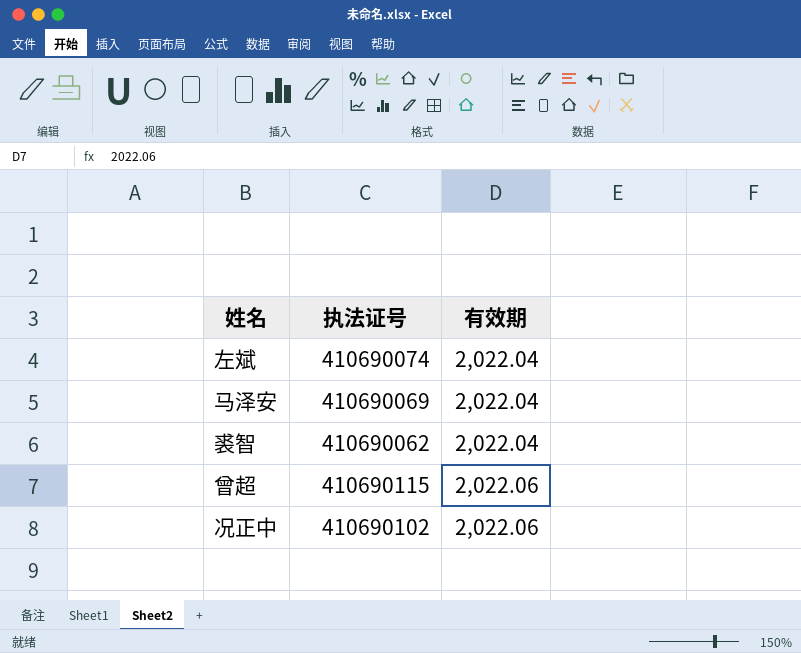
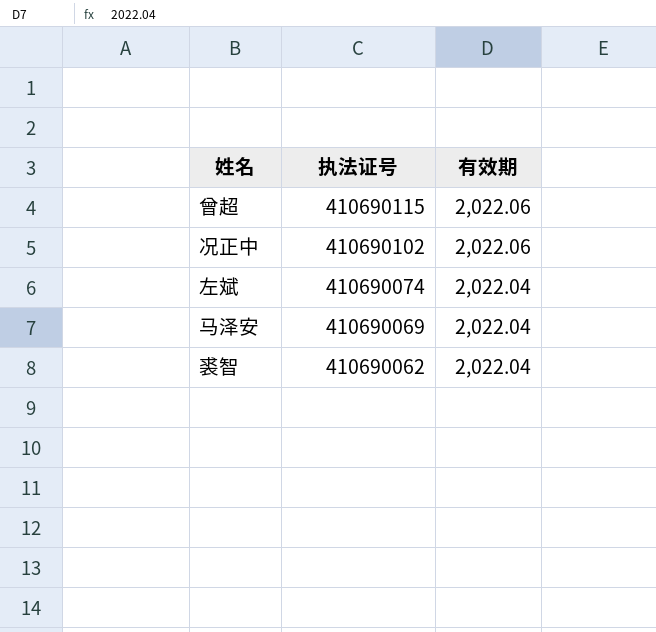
row order: 有效期 ascending -> 执法证号 descending

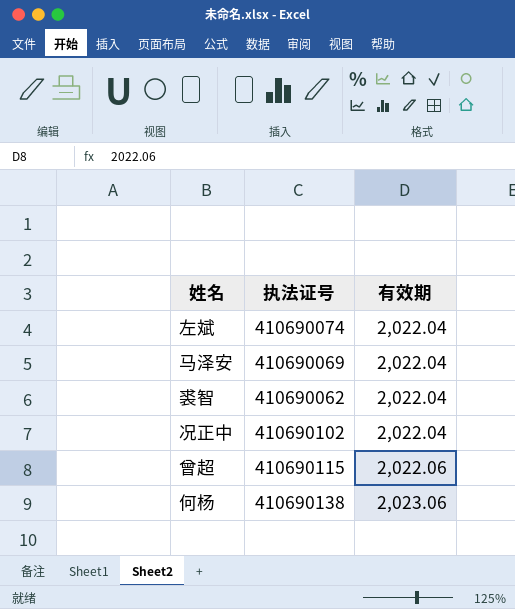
row order: 执法证号 descending -> 有效期 ascending
况正中 | 有效期: 2,022.06 -> 2,022.04
row 何杨: none -> 410690138 | 2,023.06

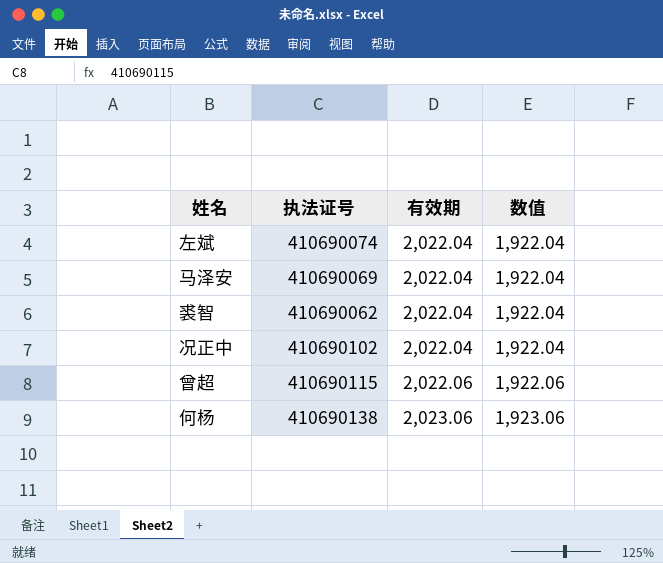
column 数值 | formula: none -> [有效期] - 100

